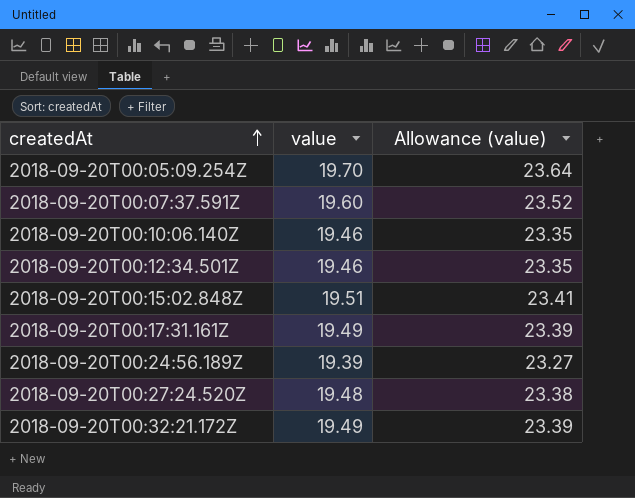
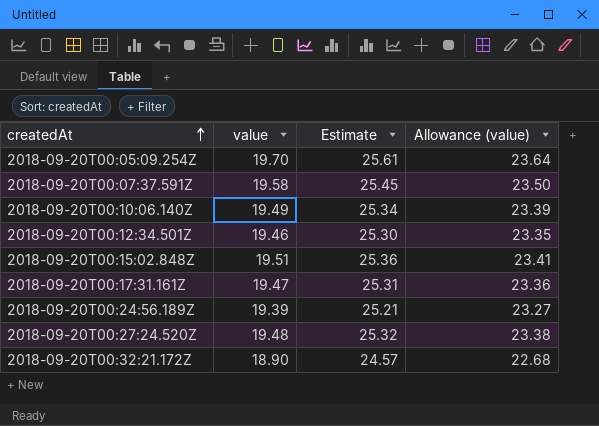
column Estimate | formula: none -> [value] * 1.3
2018-09-20T00:07:37.591Z | value: 19.60 -> 19.58
2018-09-20T00:07:37.591Z | Allowance (value): 23.52 -> 23.50
2018-09-20T00:10:06.140Z | value: 19.46 -> 19.49
2018-09-20T00:10:06.140Z | Allowance (value): 23.35 -> 23.39
2018-09-20T00:17:31.161Z | value: 19.49 -> 19.47
2018-09-20T00:17:31.161Z | Allowance (value): 23.39 -> 23.36
2018-09-20T00:32:21.172Z | value: 19.49 -> 18.90
2018-09-20T00:32:21.172Z | Allowance (value): 23.39 -> 22.68

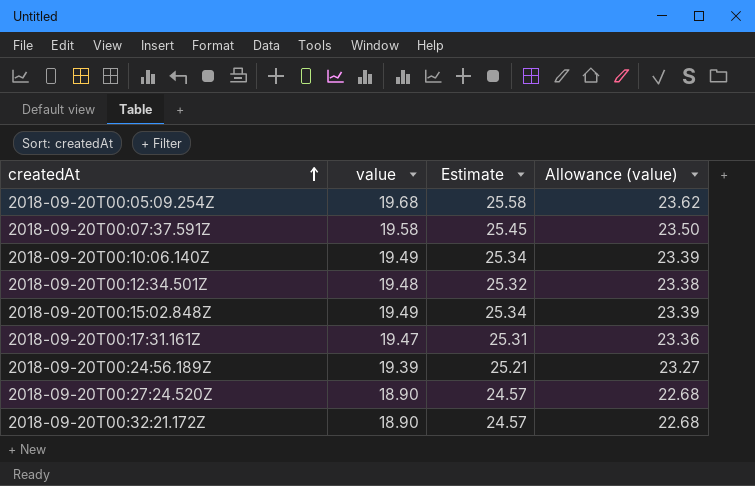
2018-09-20T00:05:09.254Z | value: 19.70 -> 19.68
2018-09-20T00:05:09.254Z | Estimate: 25.61 -> 25.58
2018-09-20T00:05:09.254Z | Allowance (value): 23.64 -> 23.62
2018-09-20T00:12:34.501Z | value: 19.46 -> 19.48
2018-09-20T00:12:34.501Z | Estimate: 25.30 -> 25.32
2018-09-20T00:12:34.501Z | Allowance (value): 23.35 -> 23.38
2018-09-20T00:15:02.848Z | value: 19.51 -> 19.49
2018-09-20T00:15:02.848Z | Estimate: 25.36 -> 25.34
2018-09-20T00:15:02.848Z | Allowance (value): 23.41 -> 23.39
2018-09-20T00:27:24.520Z | value: 19.48 -> 18.90
2018-09-20T00:27:24.520Z | Estimate: 25.32 -> 24.57
2018-09-20T00:27:24.520Z | Allowance (value): 23.38 -> 22.68

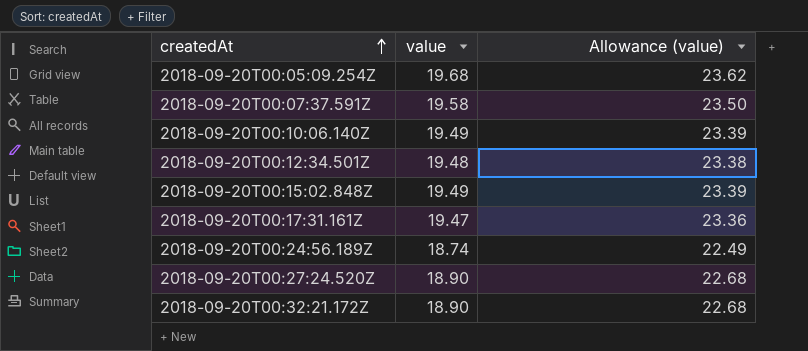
column Estimate | formula: [value] * 1.3 -> none
2018-09-20T00:24:56.189Z | value: 19.39 -> 18.74
2018-09-20T00:24:56.189Z | Allowance (value): 23.27 -> 22.49

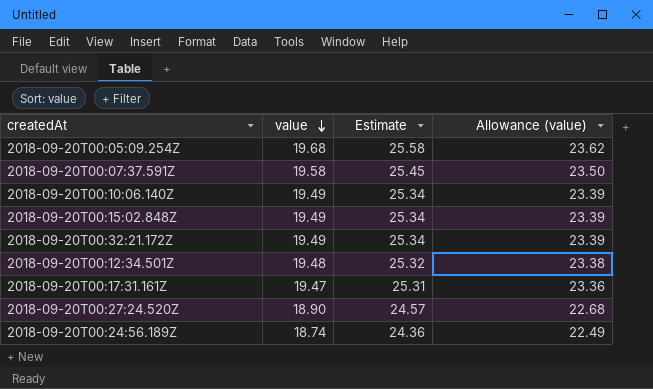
row order: createdAt ascending -> value descending
column Estimate | formula: none -> [value] * 1.3
2018-09-20T00:32:21.172Z | value: 18.90 -> 19.49
2018-09-20T00:32:21.172Z | Allowance (value): 22.68 -> 23.39

